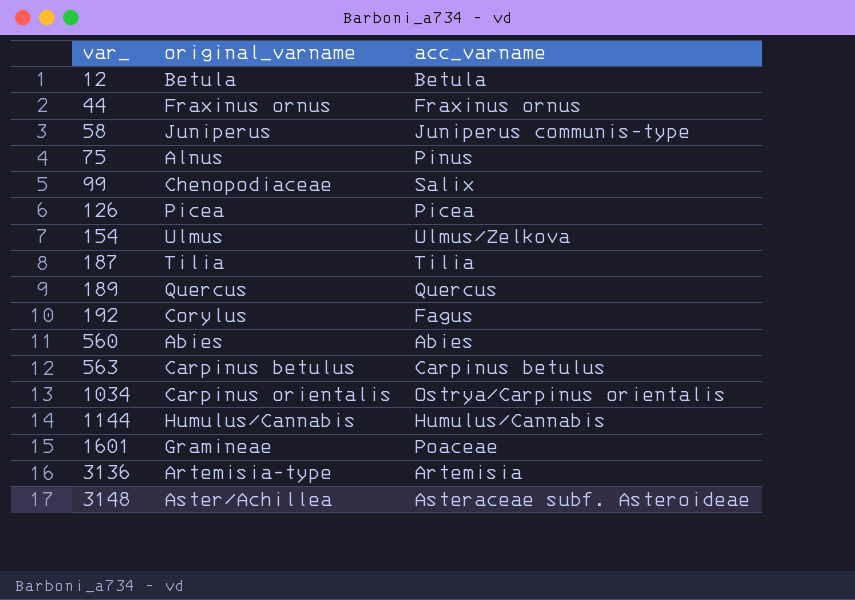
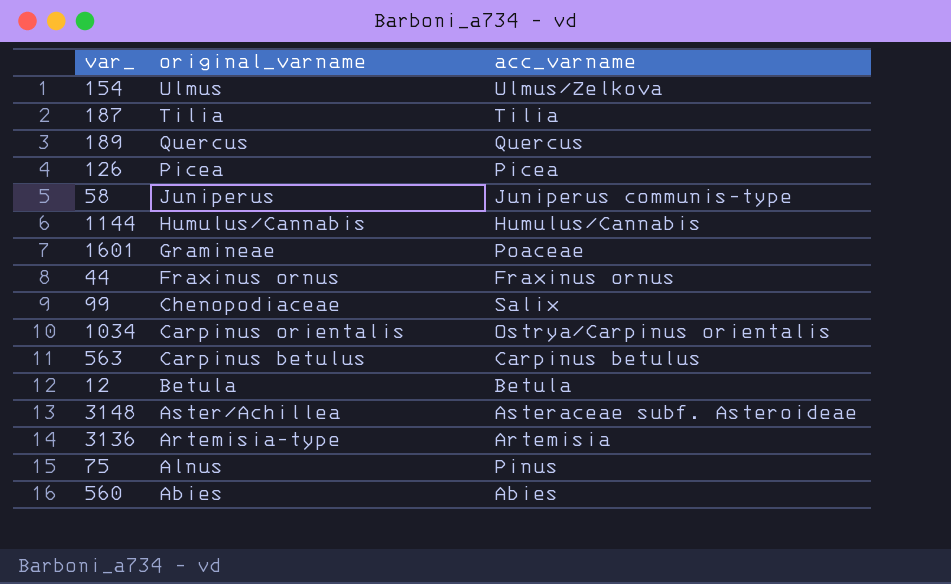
row order: var_ ascending -> original_varname descending
row 192: Corylus | Fagus -> none

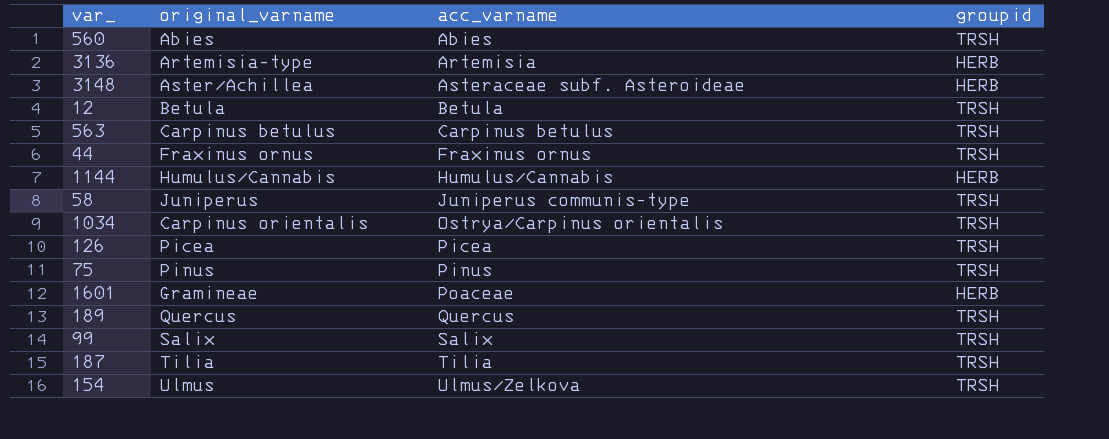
row order: original_varname descending -> acc_varname ascending
column groupid | position: none -> 4
75 | original_varname: Alnus -> Pinus
99 | original_varname: Chenopodiaceae -> Salix

